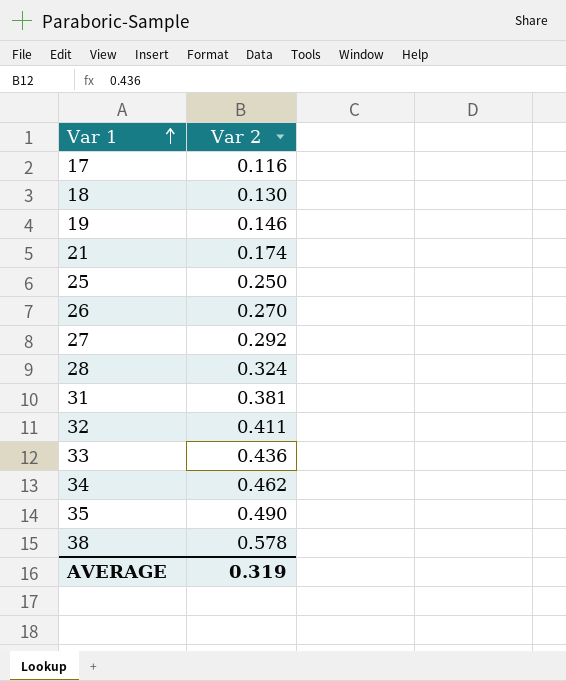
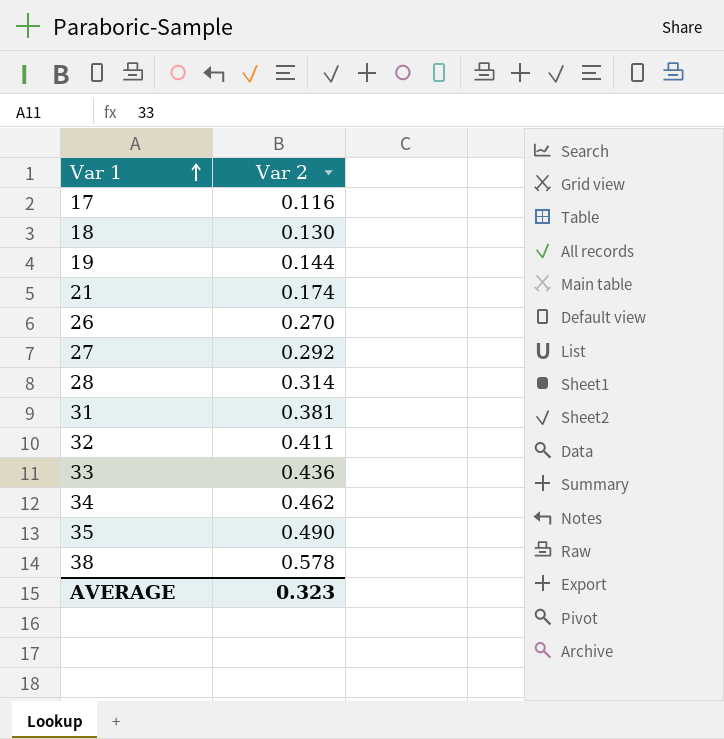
row 25: 0.250 -> none
19 | Var 2: 0.146 -> 0.144
28 | Var 2: 0.324 -> 0.314
AVERAGE | Var 2: 0.319 -> 0.323

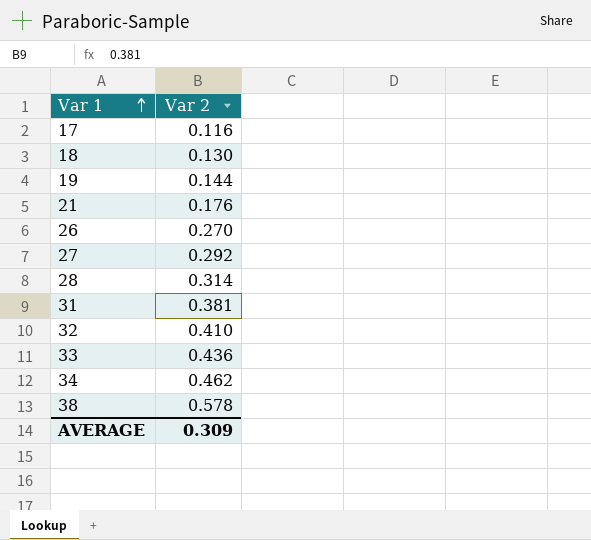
row 35: 0.490 -> none
21 | Var 2: 0.174 -> 0.176
32 | Var 2: 0.411 -> 0.410
AVERAGE | Var 2: 0.323 -> 0.309

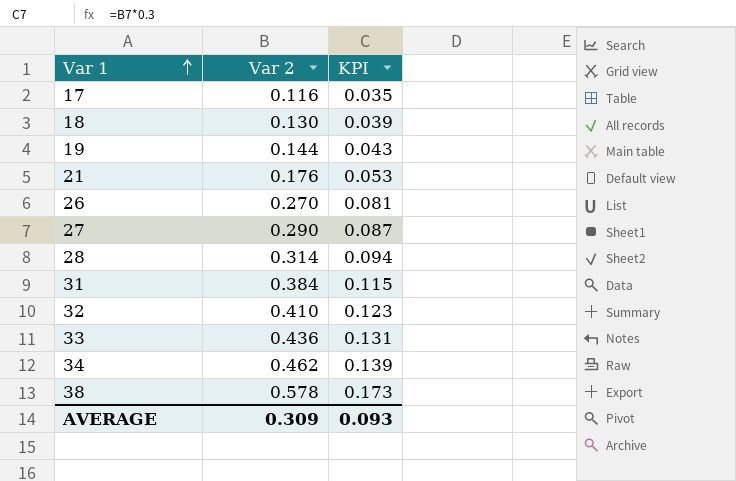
column KPI | formula: none -> [Var 2] * 0.3
27 | Var 2: 0.292 -> 0.290
31 | Var 2: 0.381 -> 0.384

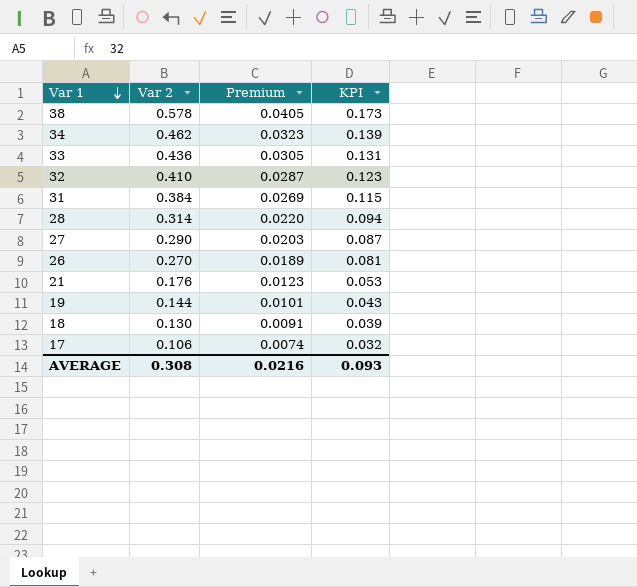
row order: Var 1 ascending -> Var 1 descending
column Premium | formula: none -> [Var 2] * 0.07
17 | Var 2: 0.116 -> 0.106
17 | KPI: 0.035 -> 0.032
AVERAGE | Var 2: 0.309 -> 0.308

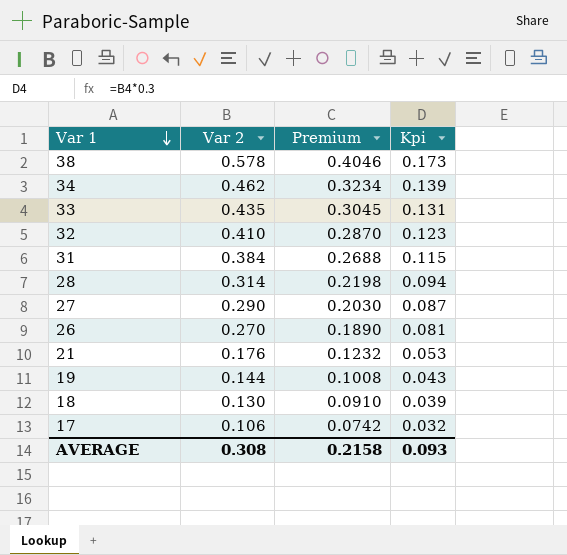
column Premium | formula: [Var 2] * 0.07 -> [Var 2] * 0.7
column name: KPI -> Kpi
33 | Var 2: 0.436 -> 0.435
AVERAGE | Premium: 0.0216 -> 0.2158

